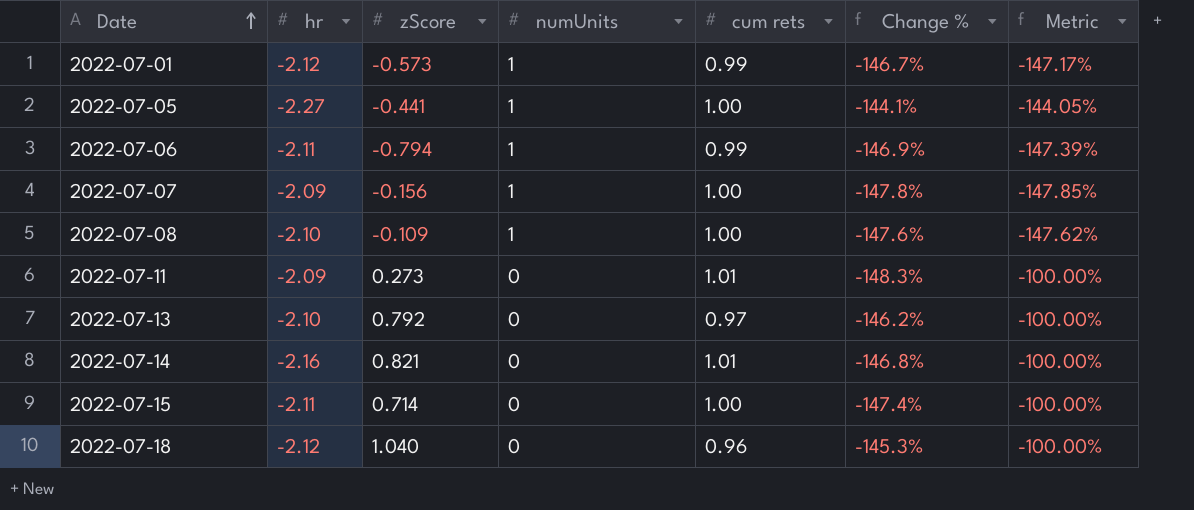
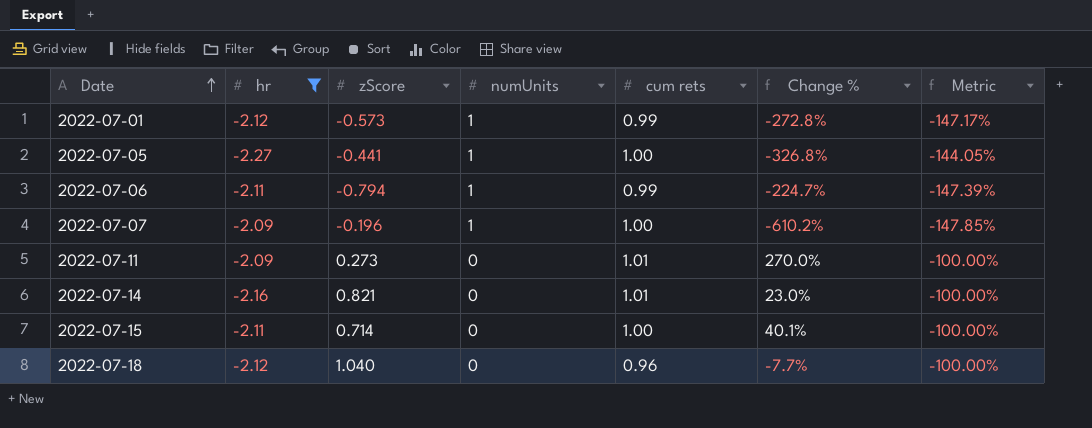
filter: none -> hr != -2.10
column Change % | formula: ([cum rets] - [hr]) / [hr] -> ([cum rets] - [zScore]) / [zScore]
2022-07-07 | zScore: -0.156 -> -0.196

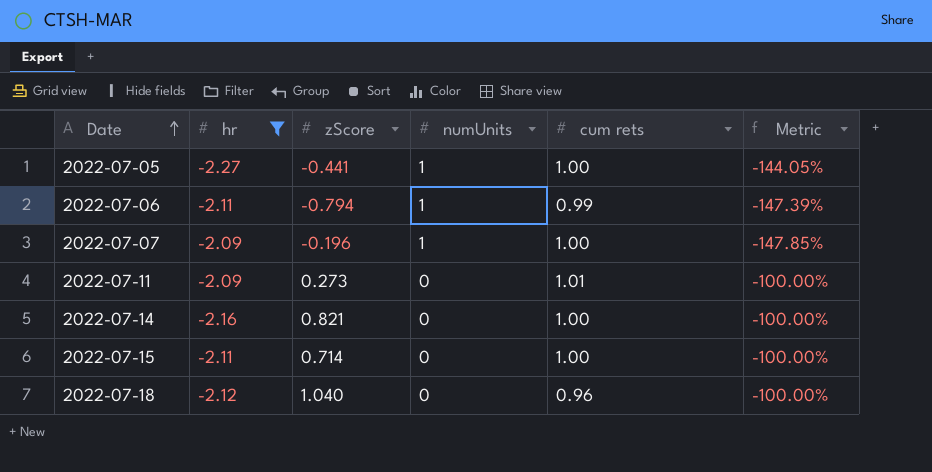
column Change % | formula: ([cum rets] - [zScore]) / [zScore] -> none
row 2022-07-01: -2.12 | -0.573 | 1 | 0.99 | -272.8% | -147.17% -> none
2022-07-14 | cum rets: 1.01 -> 1.00

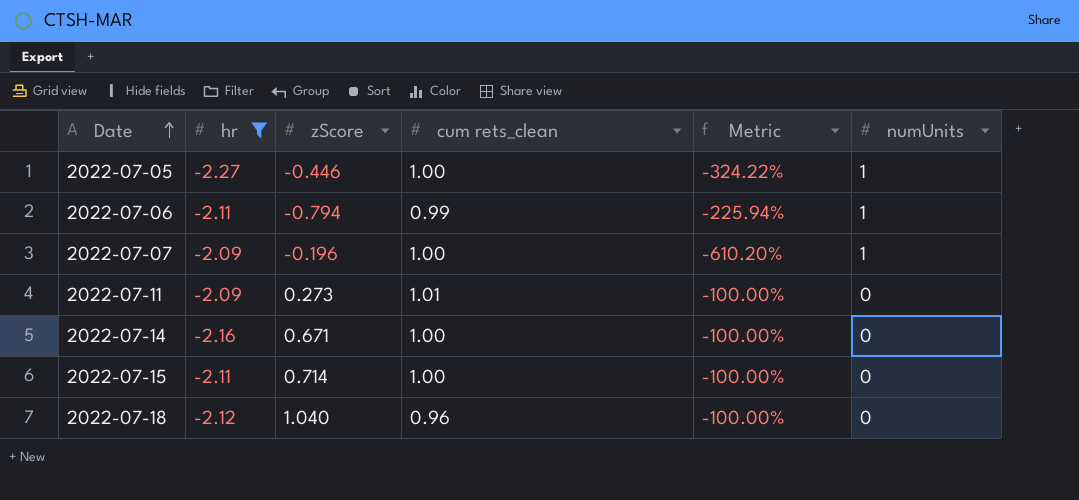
column name: cum rets -> cum rets_clean
column Metric | formula: ([numUnits] - [hr]) / [hr] -> ([numUnits] - [zScore]) / [zScore]
column numUnits | position: 4 -> 6
2022-07-05 | zScore: -0.441 -> -0.446
2022-07-14 | zScore: 0.821 -> 0.671

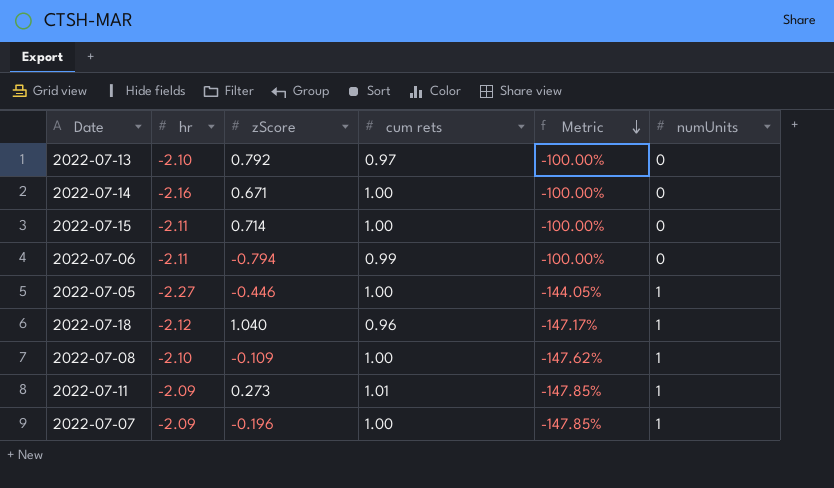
filter: hr != -2.10 -> none
row order: Date ascending -> Metric descending
column name: cum rets_clean -> cum rets
column Metric | formula: ([numUnits] - [zScore]) / [zScore] -> ([numUnits] - [hr]) / [hr]
2022-07-06 | numUnits: 1 -> 0
2022-07-18 | numUnits: 0 -> 1
2022-07-11 | numUnits: 0 -> 1

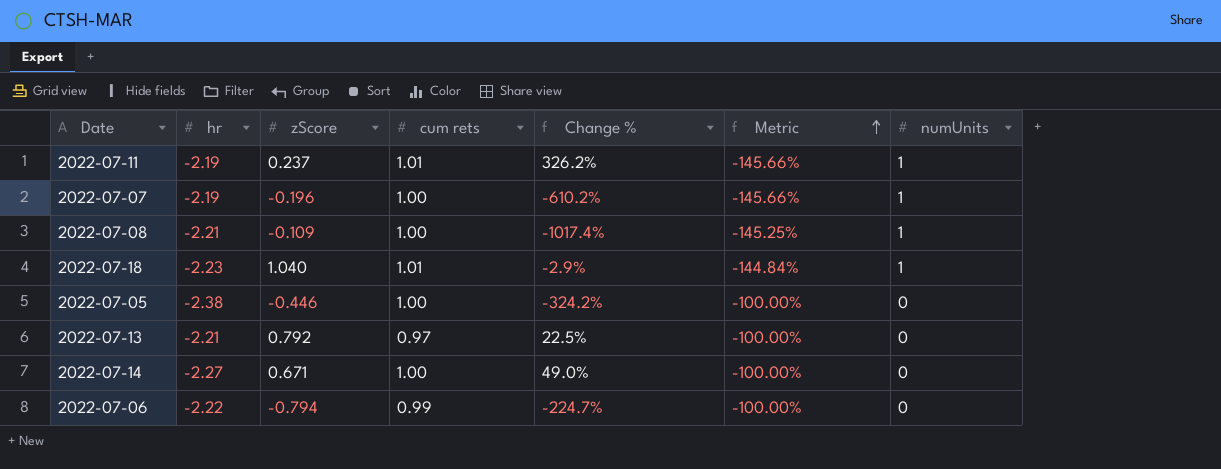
row order: Metric descending -> Metric ascending
column Change % | formula: none -> ([cum rets] - [zScore]) / [zScore]
row 2022-07-15: -2.11 | 0.714 | 1.00 | -100.00% | 0 -> none
2022-07-11 | hr: -2.09 -> -2.19
2022-07-11 | zScore: 0.273 -> 0.237
2022-07-11 | Metric: -147.85% -> -145.66%
2022-07-07 | hr: -2.09 -> -2.19
2022-07-07 | Metric: -147.85% -> -145.66%
2022-07-08 | hr: -2.10 -> -2.21
2022-07-08 | Metric: -147.62% -> -145.25%
2022-07-18 | hr: -2.12 -> -2.23
2022-07-18 | cum rets: 0.96 -> 1.01
2022-07-18 | Metric: -147.17% -> -144.84%
2022-07-05 | hr: -2.27 -> -2.38
2022-07-05 | Metric: -144.05% -> -100.00%
2022-07-05 | numUnits: 1 -> 0
2022-07-13 | hr: -2.10 -> -2.21
2022-07-14 | hr: -2.16 -> -2.27
2022-07-06 | hr: -2.11 -> -2.22

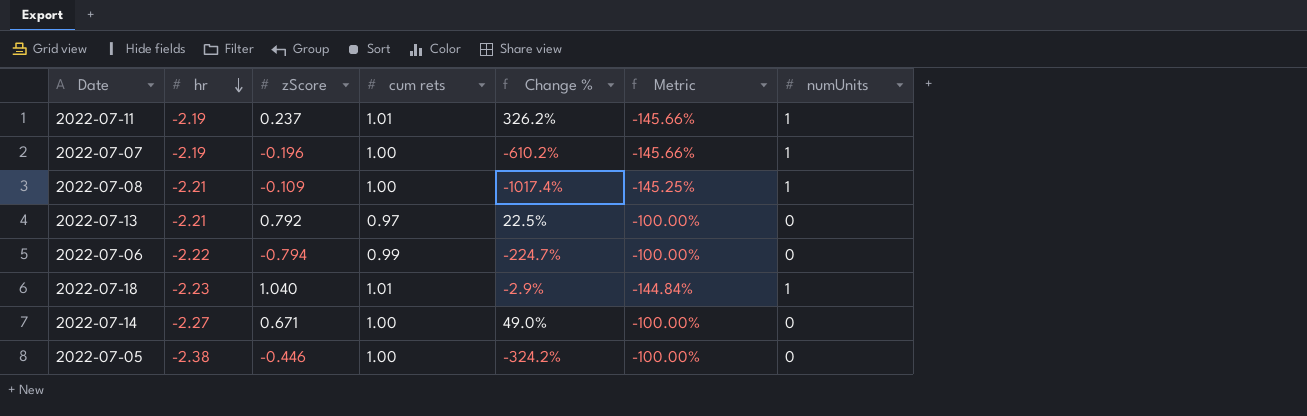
row order: Metric ascending -> hr descending

